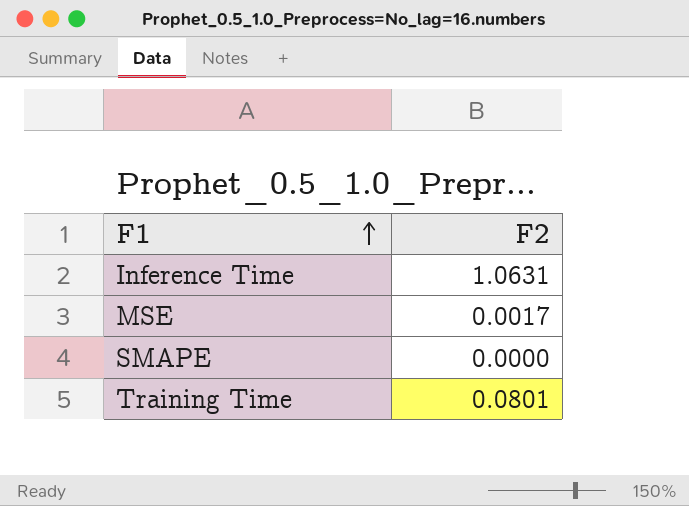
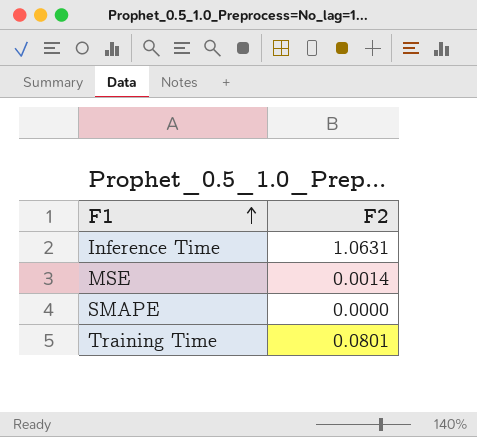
MSE | F2: 0.0017 -> 0.0014

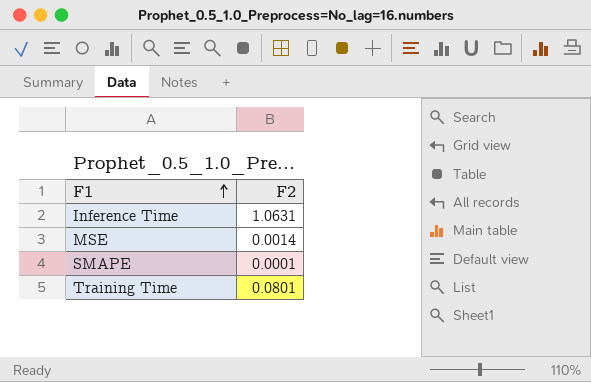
SMAPE | F2: 0.0000 -> 0.0001

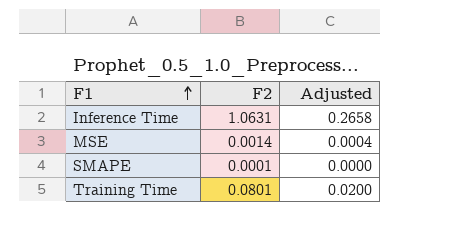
column Adjusted | formula: none -> [F2] * 0.25

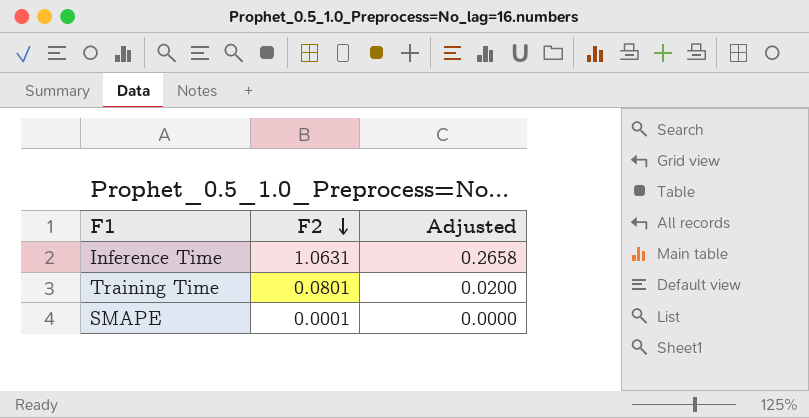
row order: F1 ascending -> F2 descending
row MSE: 0.0014 | 0.0004 -> none

